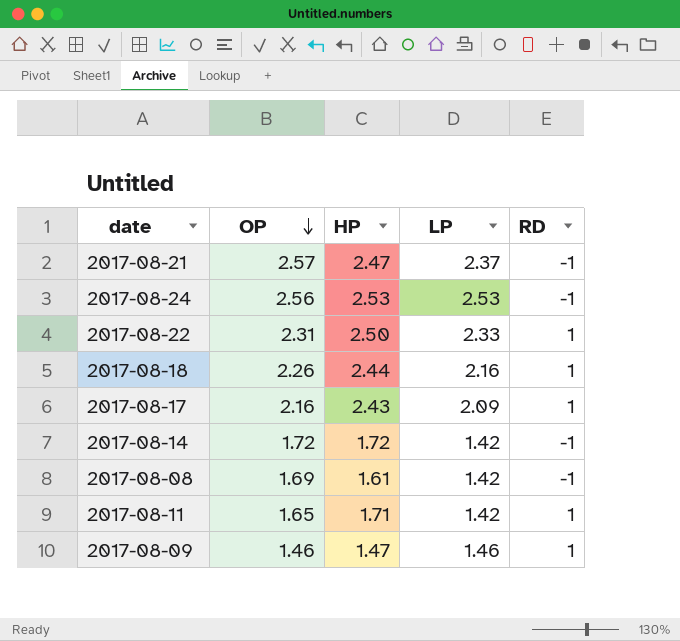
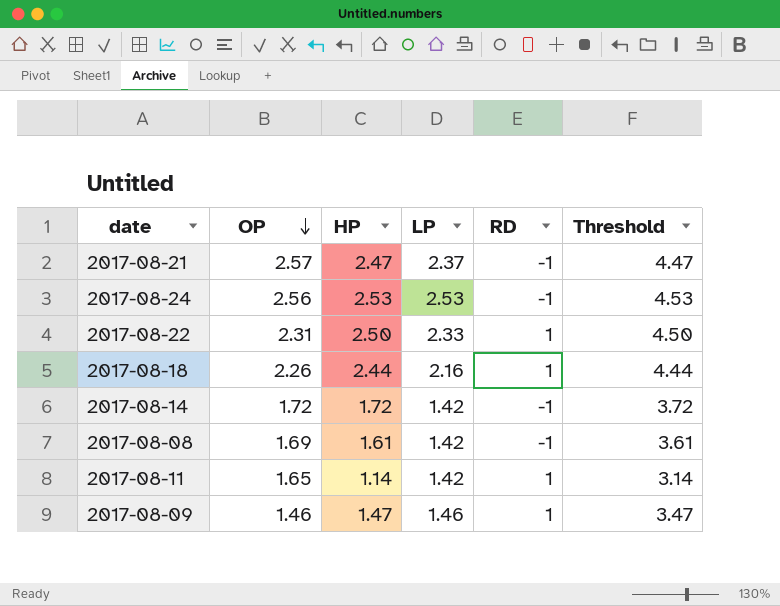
column Threshold | formula: none -> [HP] + 2
row 2017-08-17: 2.16 | 2.43 | 2.09 | 1 -> none
2017-08-11 | HP: 1.71 -> 1.14

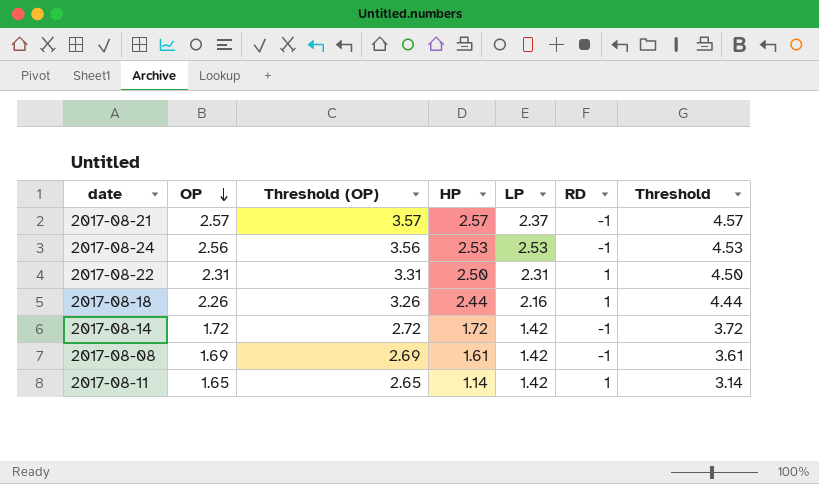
column Threshold (OP) | formula: none -> [OP] + 1
row 2017-08-09: 1.46 | 1.47 | 1.46 | 1 | 3.47 -> none
2017-08-21 | HP: 2.47 -> 2.57
2017-08-21 | Threshold: 4.47 -> 4.57
2017-08-22 | LP: 2.33 -> 2.31

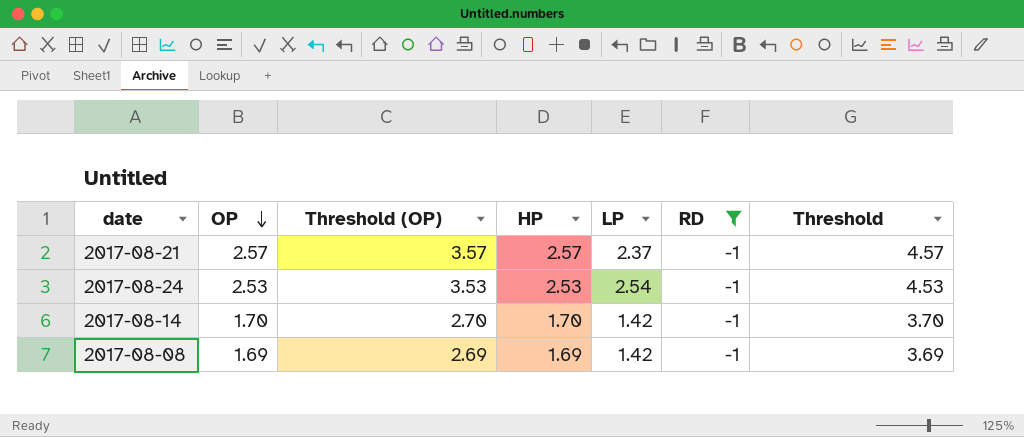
filter: none -> RD = -1
2017-08-24 | OP: 2.56 -> 2.53
2017-08-24 | Threshold (OP): 3.56 -> 3.53
2017-08-24 | LP: 2.53 -> 2.54
2017-08-14 | OP: 1.72 -> 1.70
2017-08-14 | Threshold (OP): 2.72 -> 2.70
2017-08-14 | HP: 1.72 -> 1.70
2017-08-14 | Threshold: 3.72 -> 3.70
2017-08-08 | HP: 1.61 -> 1.69
2017-08-08 | Threshold: 3.61 -> 3.69

